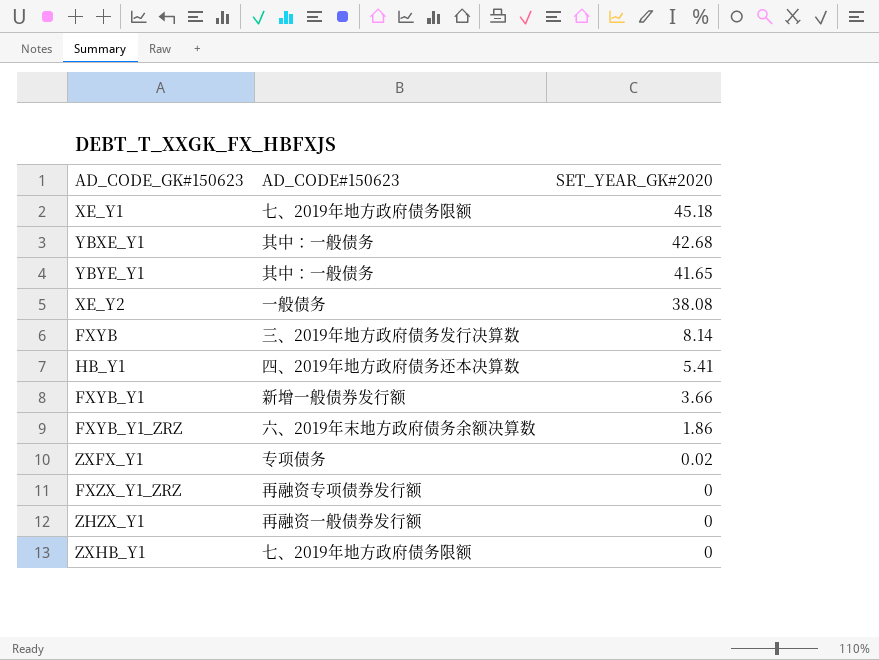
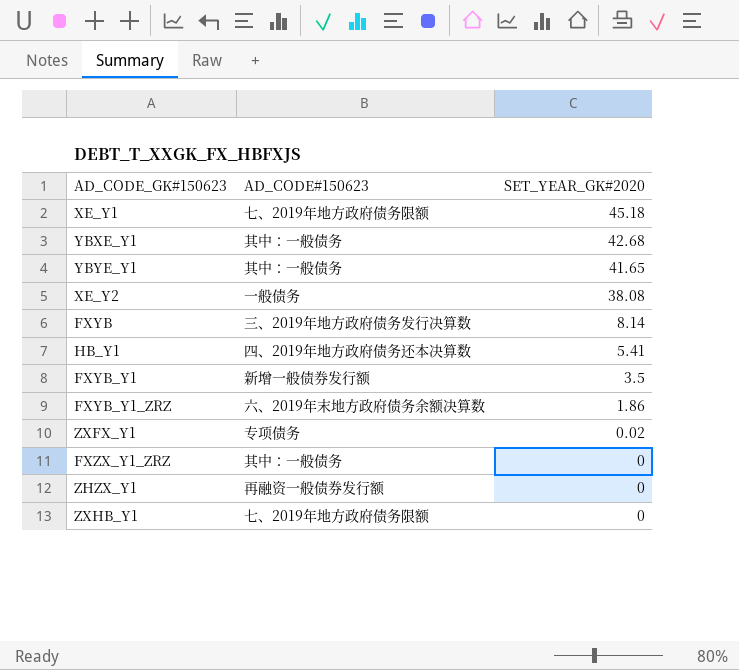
FXYB_Y1 | SET_YEAR_GK#2020: 3.66 -> 3.5
FXZX_Y1_ZRZ | AD_CODE#150623: 再融资专项债券发行额 -> 其中：一般债务

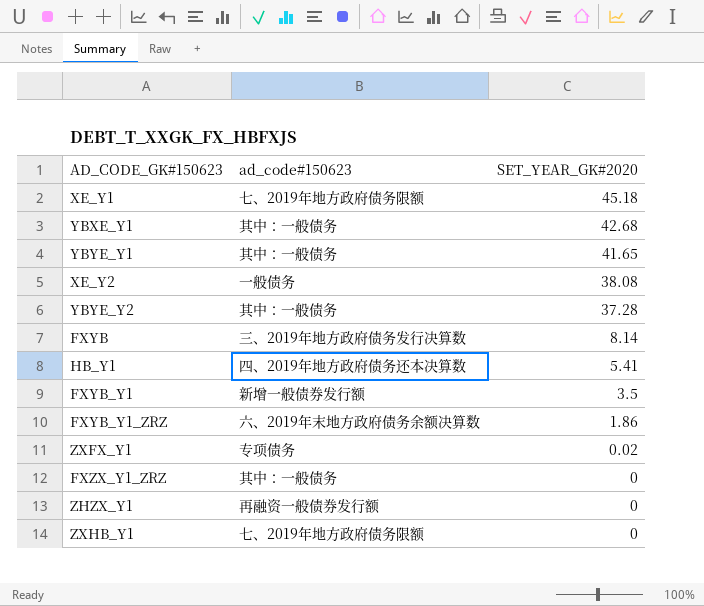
column name: AD_CODE#150623 -> ad_code#150623
row YBYE_Y2: none -> 其中：一般债务 | 37.28

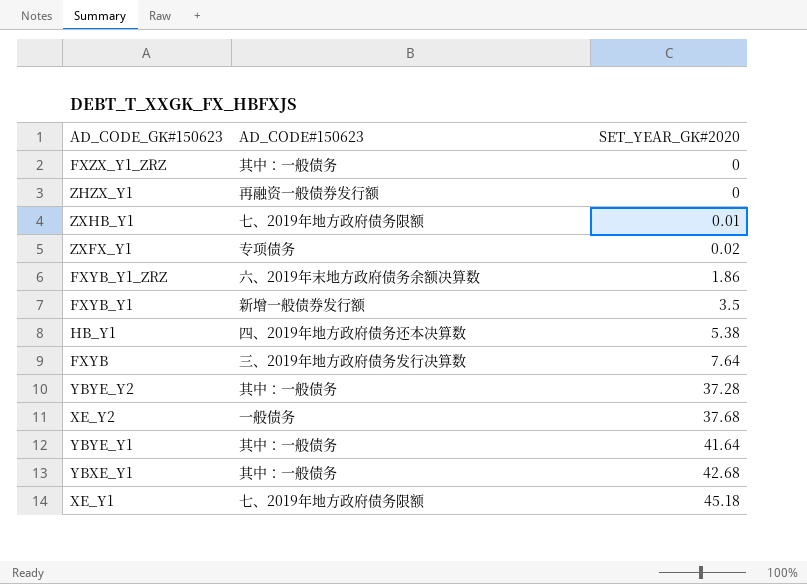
row order: SET_YEAR_GK#2020 descending -> SET_YEAR_GK#2020 ascending
column name: ad_code#150623 -> AD_CODE#150623
ZXHB_Y1 | SET_YEAR_GK#2020: 0 -> 0.01
HB_Y1 | SET_YEAR_GK#2020: 5.41 -> 5.38
FXYB | SET_YEAR_GK#2020: 8.14 -> 7.64
XE_Y2 | SET_YEAR_GK#2020: 38.08 -> 37.68
YBYE_Y1 | SET_YEAR_GK#2020: 41.65 -> 41.64

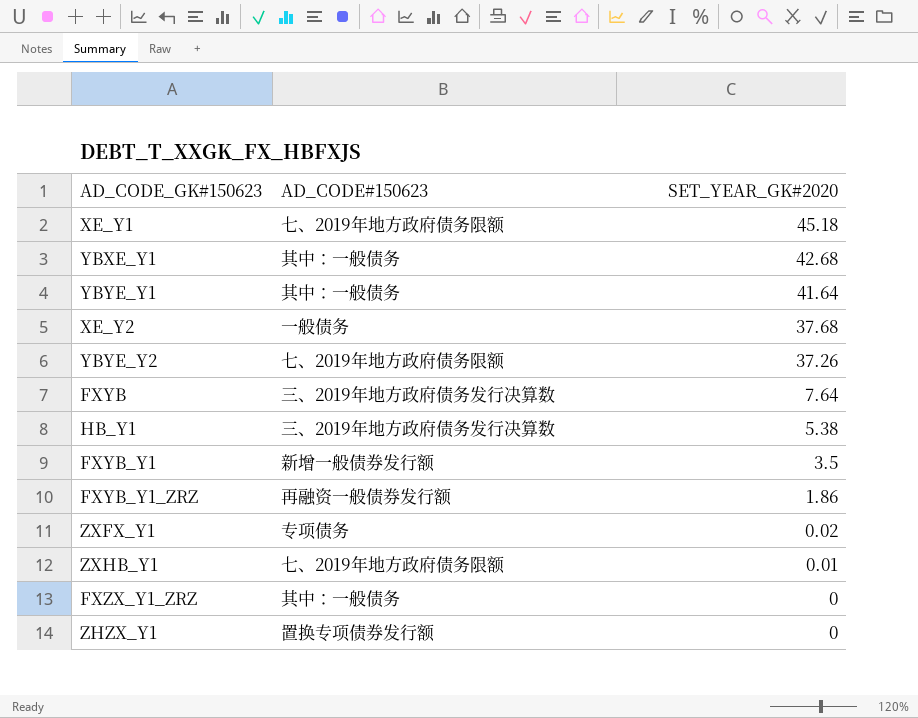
row order: SET_YEAR_GK#2020 ascending -> SET_YEAR_GK#2020 descending
YBYE_Y2 | AD_CODE#150623: 其中：一般债务 -> 七、2019年地方政府债务限额
YBYE_Y2 | SET_YEAR_GK#2020: 37.28 -> 37.26
HB_Y1 | AD_CODE#150623: 四、2019年地方政府债务还本决算数 -> 三、2019年地方政府债务发行决算数
FXYB_Y1_ZRZ | AD_CODE#150623: 六、2019年末地方政府债务余额决算数 -> 再融资一般债券发行额
ZHZX_Y1 | AD_CODE#150623: 再融资一般债券发行额 -> 置换专项债券发行额

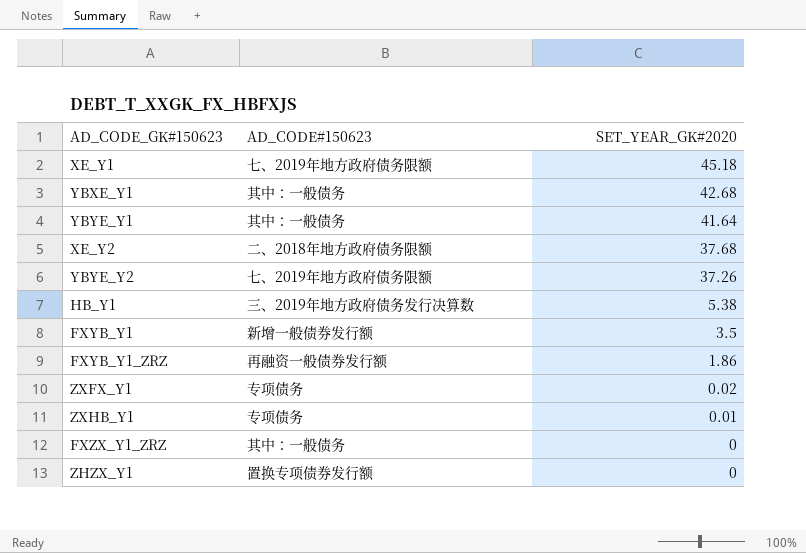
row FXYB: 三、2019年地方政府债务发行决算数 | 7.64 -> none
XE_Y2 | AD_CODE#150623: 一般债务 -> 二、2018年地方政府债务限额
ZXHB_Y1 | AD_CODE#150623: 七、2019年地方政府债务限额 -> 专项债务

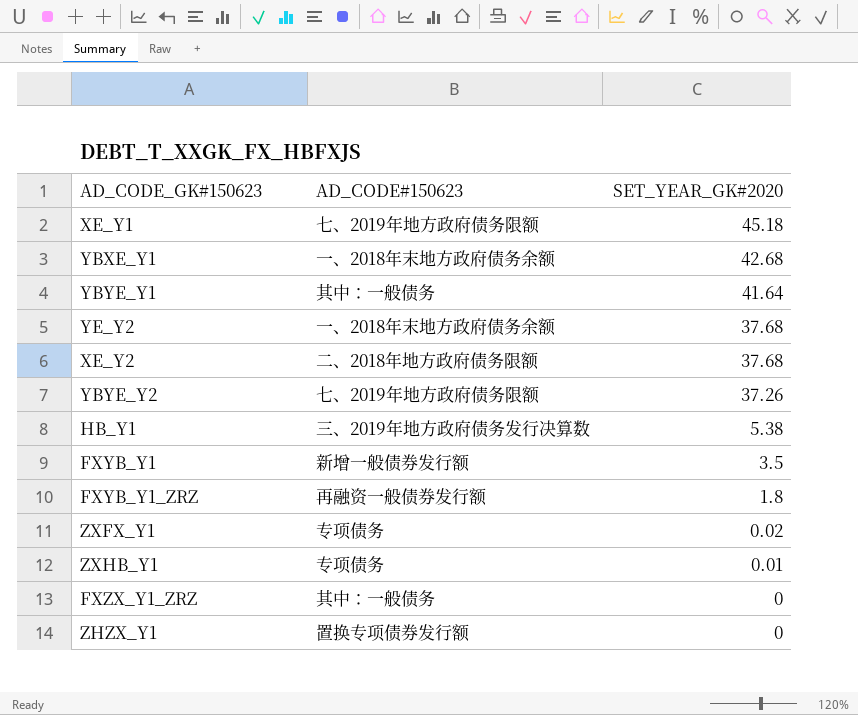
YBXE_Y1 | AD_CODE#150623: 其中：一般债务 -> 一、2018年末地方政府债务余额
row YE_Y2: none -> 一、2018年末地方政府债务余额 | 37.68
FXYB_Y1_ZRZ | SET_YEAR_GK#2020: 1.86 -> 1.8

